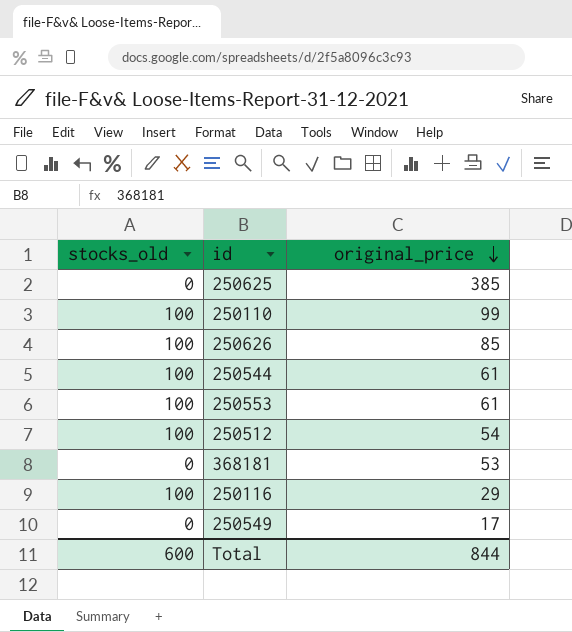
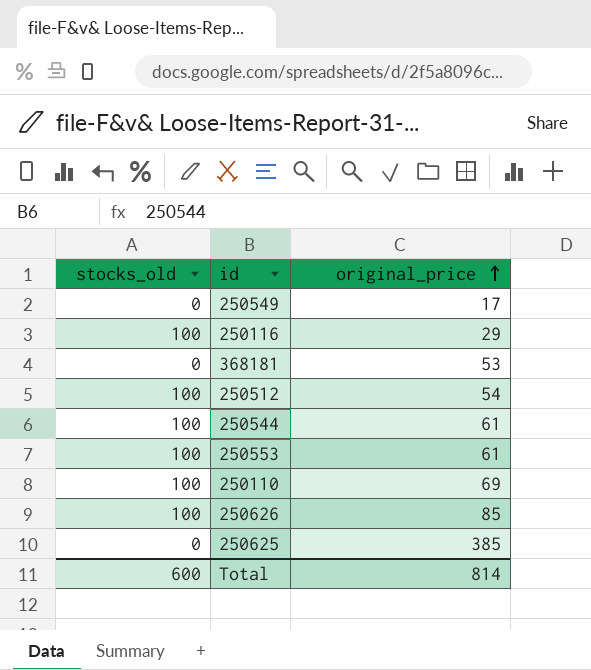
row order: original_price descending -> original_price ascending
250110 | original_price: 99 -> 69
Total | original_price: 844 -> 814

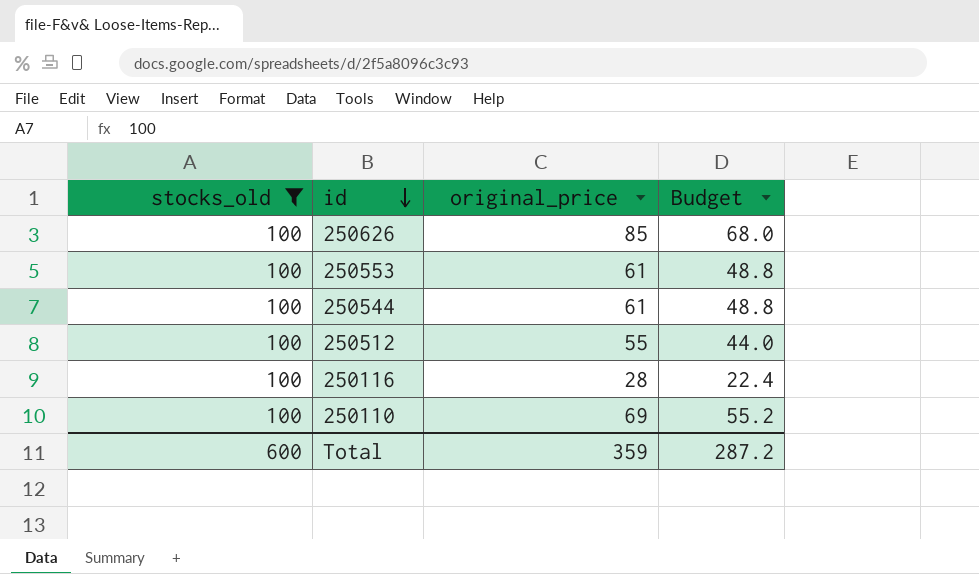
filter: none -> stocks_old = 100
row order: original_price ascending -> id descending
column Budget | formula: none -> [original_price] * 0.8
250512 | original_price: 54 -> 55
250116 | original_price: 29 -> 28
Total | original_price: 814 -> 359

